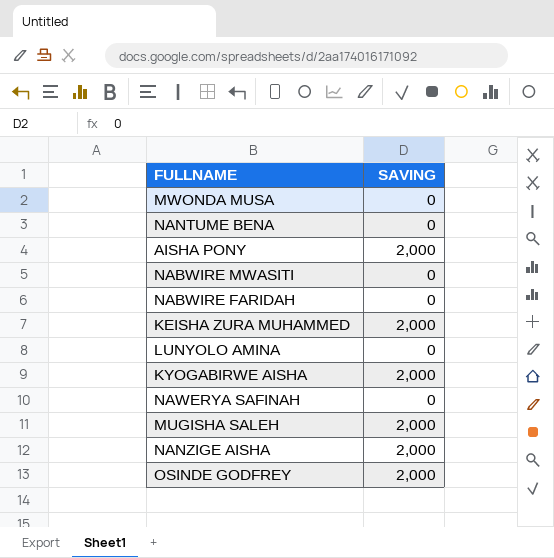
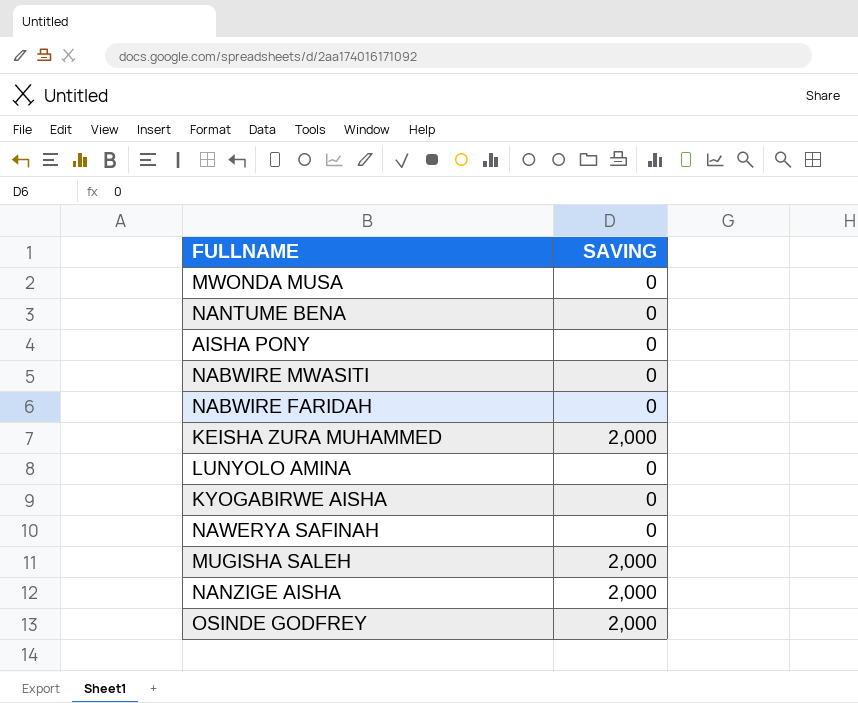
AISHA PONY | SAVING: 2,000 -> 0
KYOGABIRWE AISHA | SAVING: 2,000 -> 0

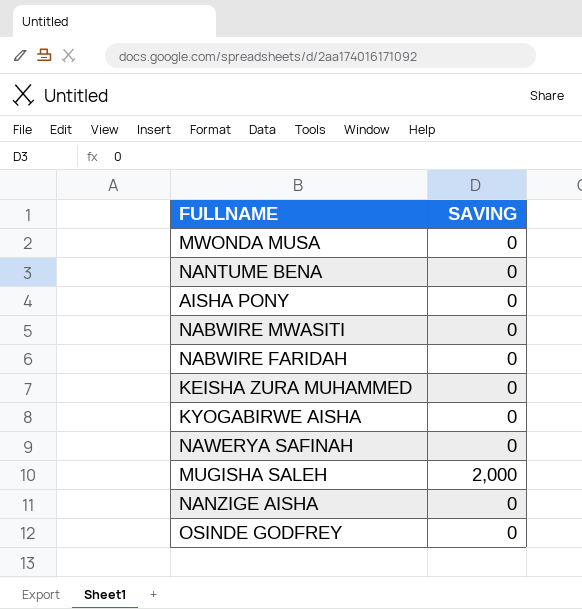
row LUNYOLO AMINA: 0 -> none
KEISHA ZURA MUHAMMED | SAVING: 2,000 -> 0
NANZIGE AISHA | SAVING: 2,000 -> 0
OSINDE GODFREY | SAVING: 2,000 -> 0

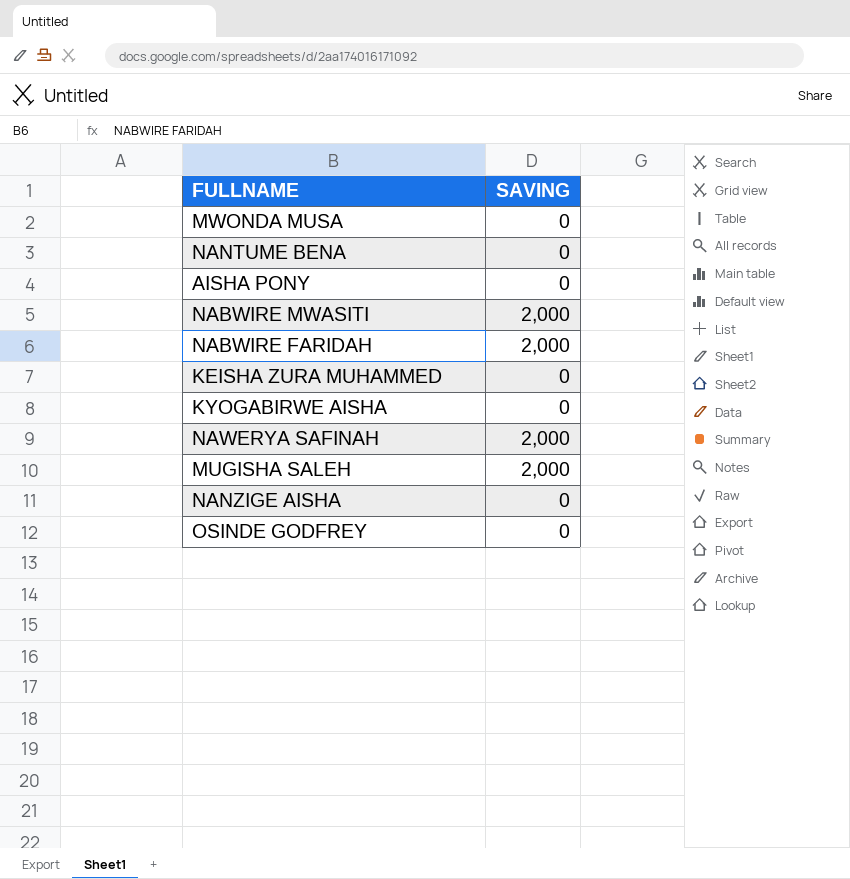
NABWIRE MWASITI | SAVING: 0 -> 2,000
NABWIRE FARIDAH | SAVING: 0 -> 2,000
NAWERYA SAFINAH | SAVING: 0 -> 2,000

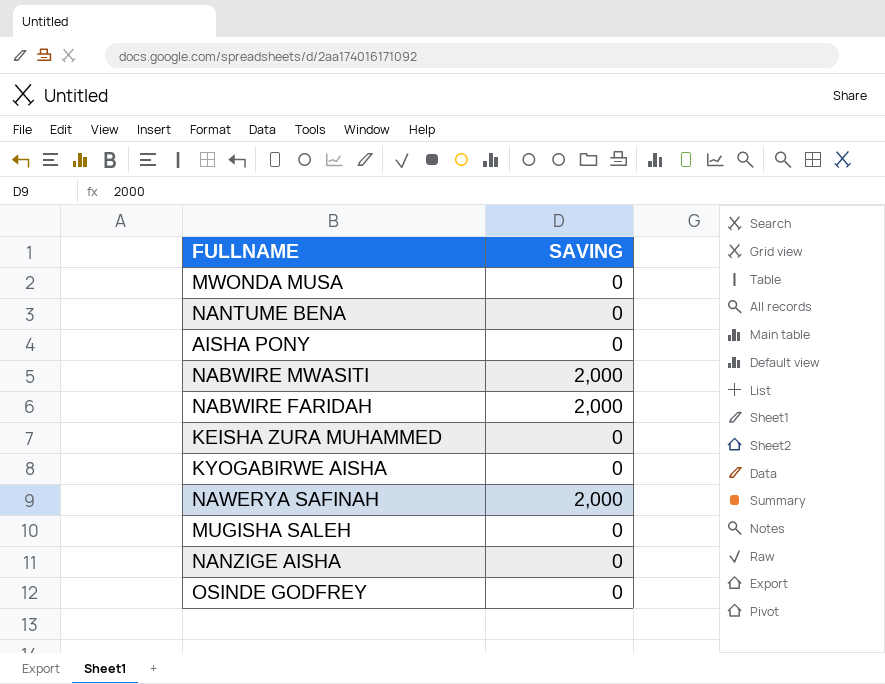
MUGISHA SALEH | SAVING: 2,000 -> 0

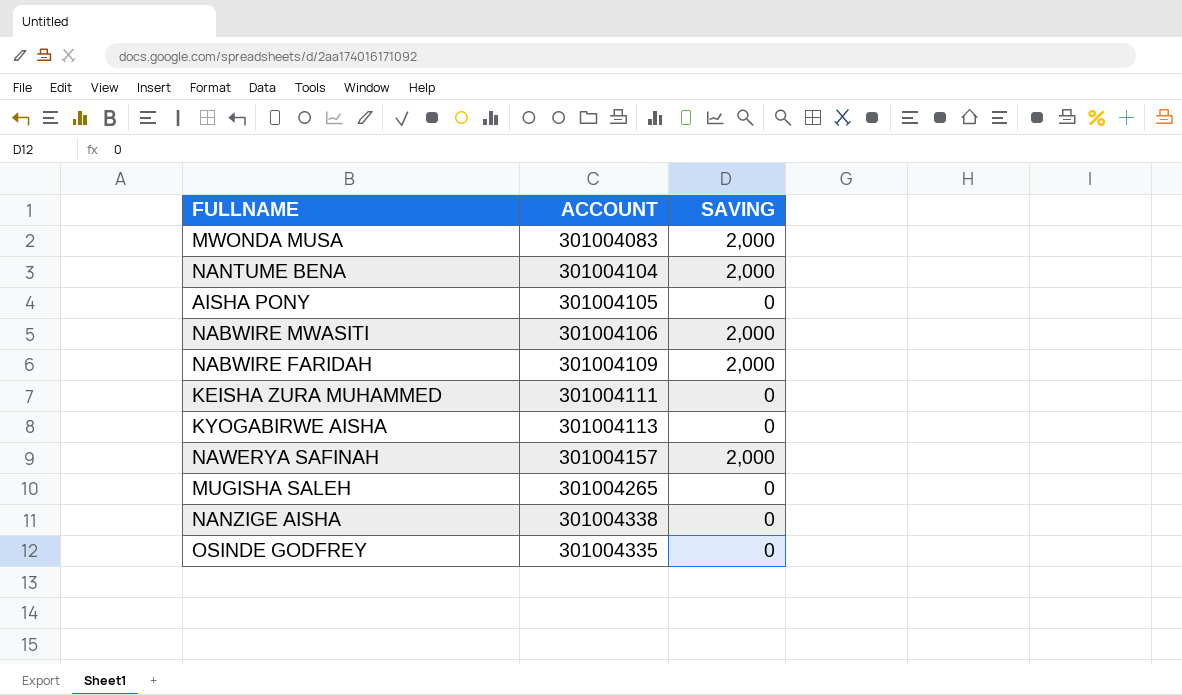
column ACCOUNT | position: none -> 2
MWONDA MUSA | SAVING: 0 -> 2,000
NANTUME BENA | SAVING: 0 -> 2,000

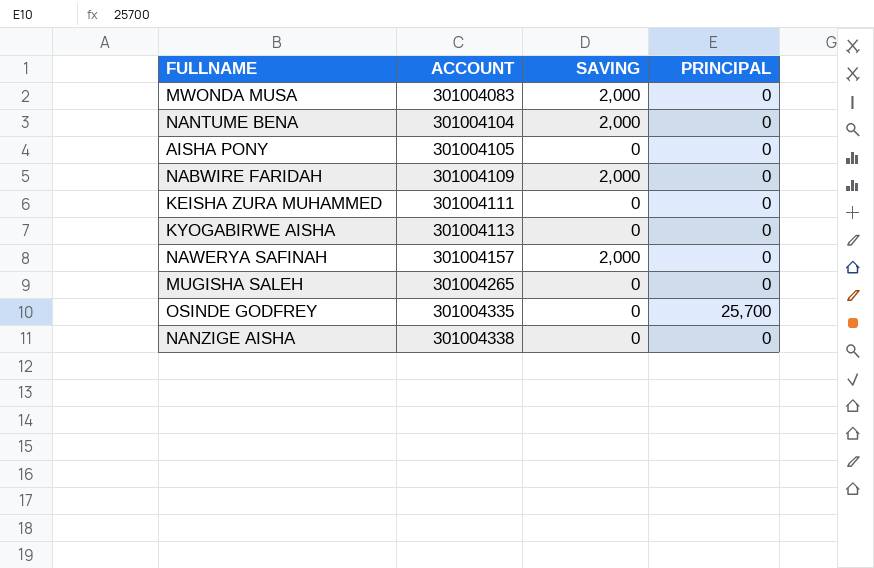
row order: none -> ACCOUNT ascending
column PRINCIPAL | position: none -> 4
row NABWIRE MWASITI: 301004106 | 2,000 -> none

